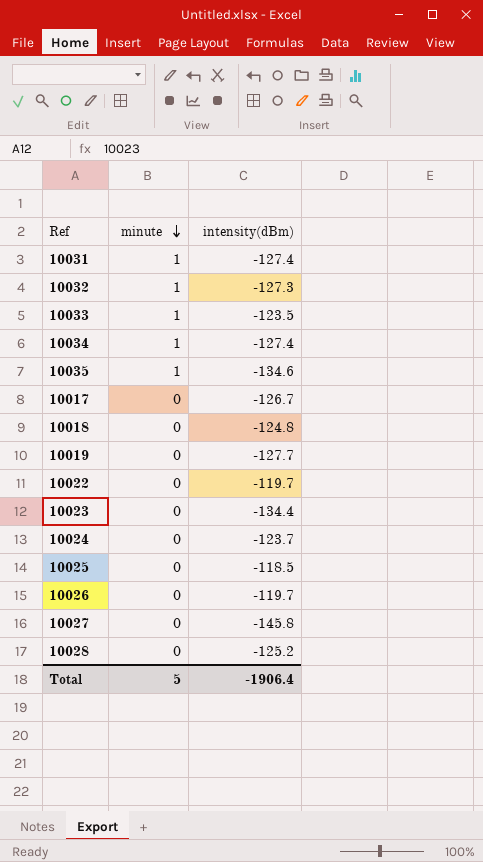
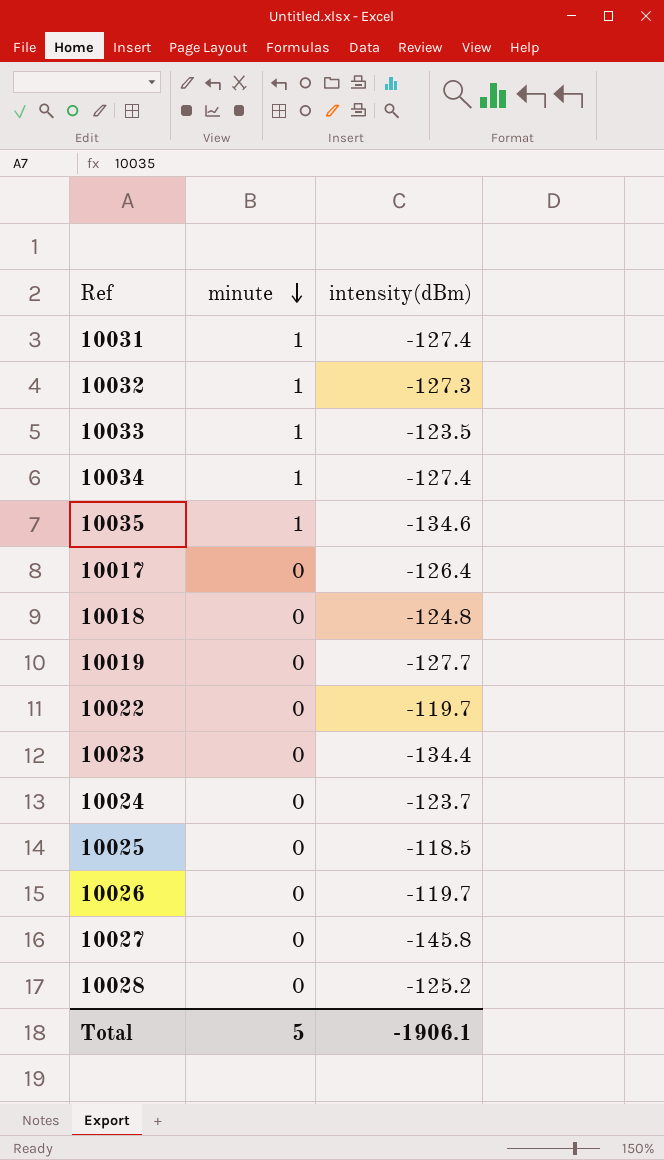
10017 | intensity(dBm): -126.7 -> -126.4
Total | intensity(dBm): -1906.4 -> -1906.1

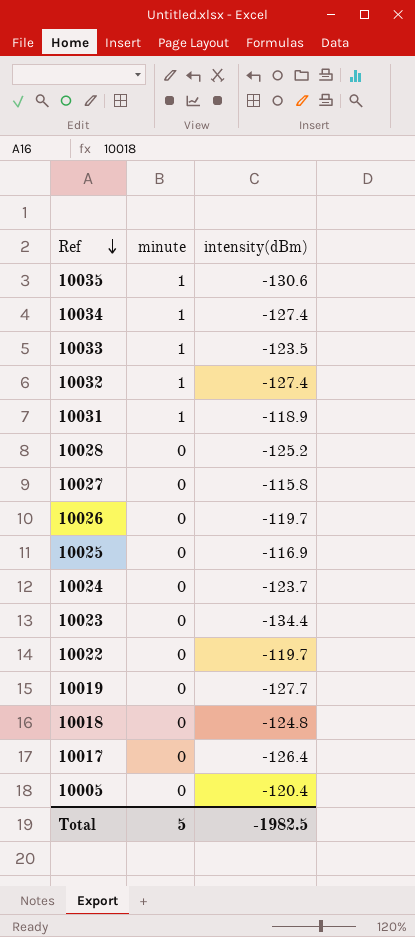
row order: minute descending -> Ref descending
10035 | intensity(dBm): -134.6 -> -130.6
10032 | intensity(dBm): -127.3 -> -127.4
10031 | intensity(dBm): -127.4 -> -118.9
10027 | intensity(dBm): -145.8 -> -115.8
10025 | intensity(dBm): -118.5 -> -116.9
row 10005: none -> 0 | -120.4
Total | intensity(dBm): -1906.1 -> -1982.5

